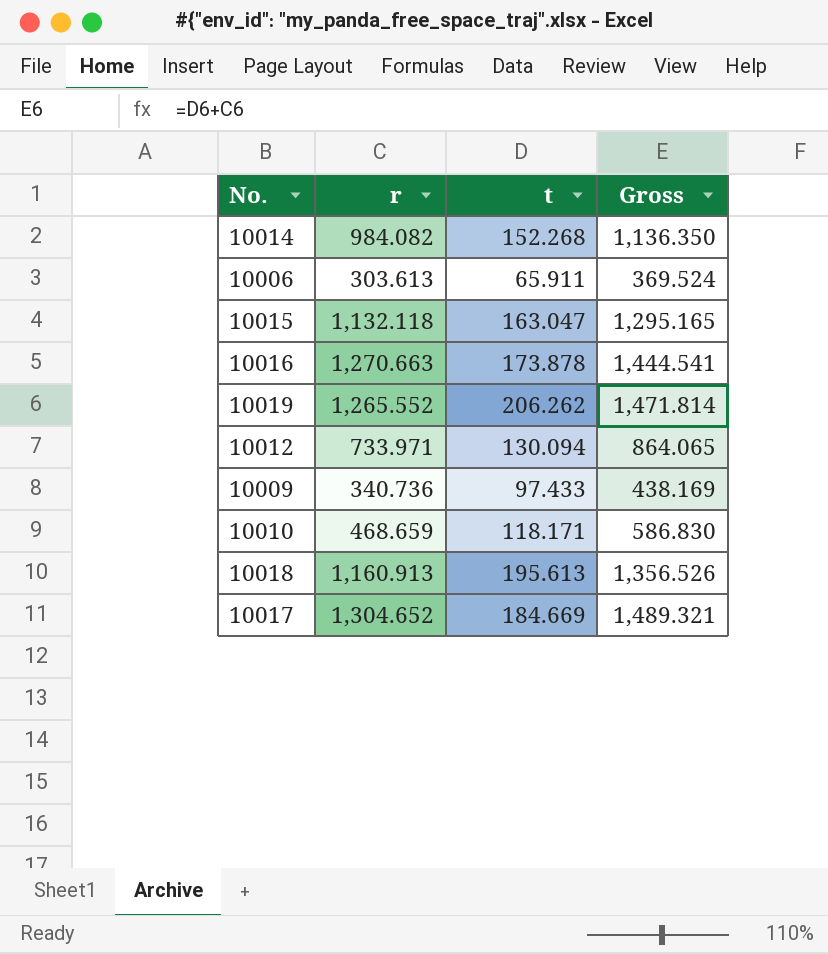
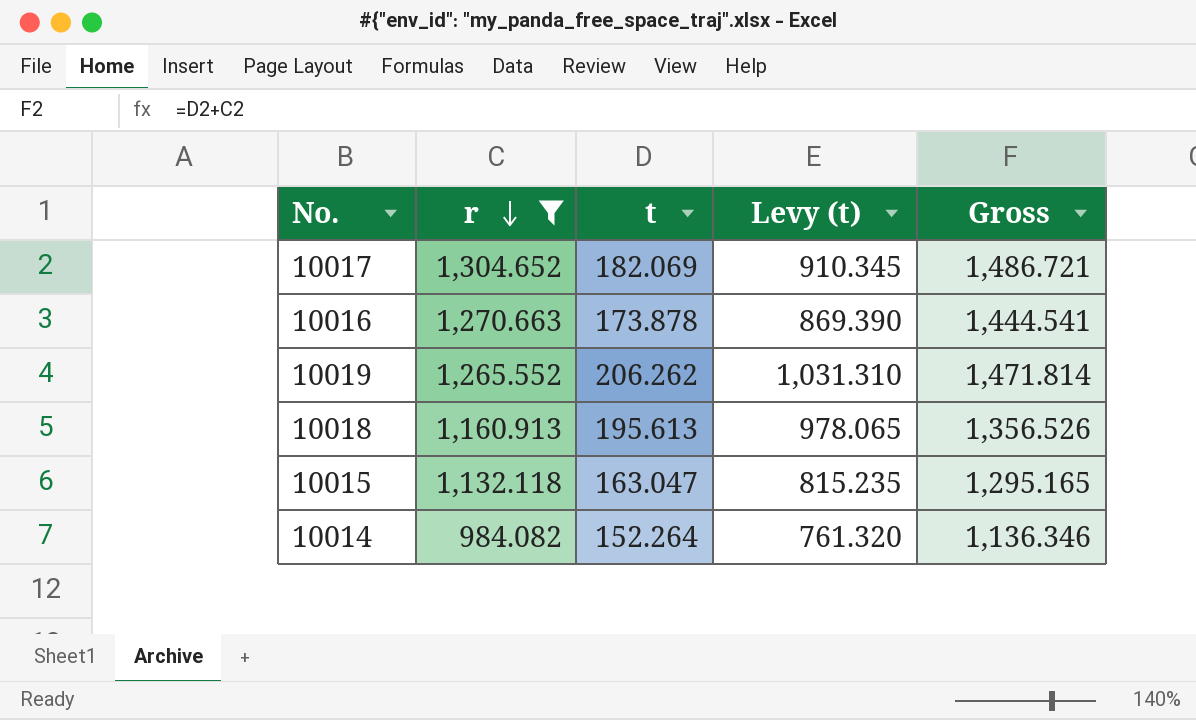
filter: none -> r >= 984.082
row order: none -> r descending
column Levy (t) | formula: none -> [t] * 5
10017 | t: 184.669 -> 182.069
10017 | Gross: 1,489.321 -> 1,486.721
10014 | t: 152.268 -> 152.264
10014 | Gross: 1,136.350 -> 1,136.346

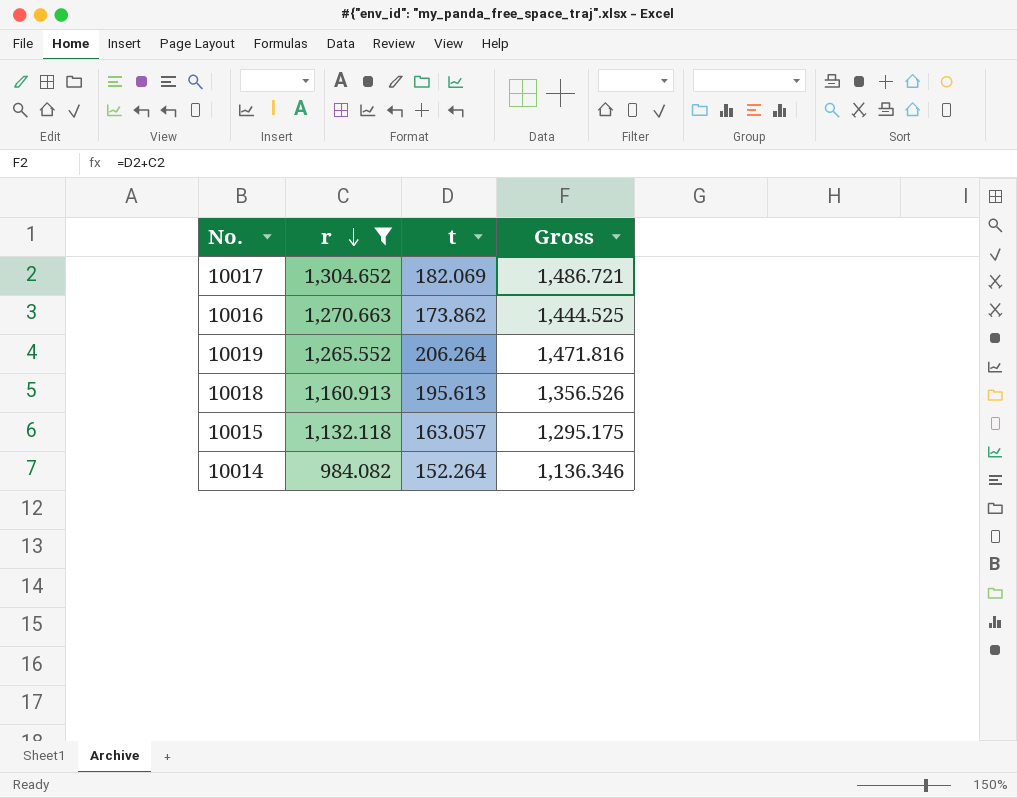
column Levy (t) | formula: [t] * 5 -> none
10016 | t: 173.878 -> 173.862
10016 | Gross: 1,444.541 -> 1,444.525
10019 | t: 206.262 -> 206.264
10019 | Gross: 1,471.814 -> 1,471.816
10015 | t: 163.047 -> 163.057
10015 | Gross: 1,295.165 -> 1,295.175

